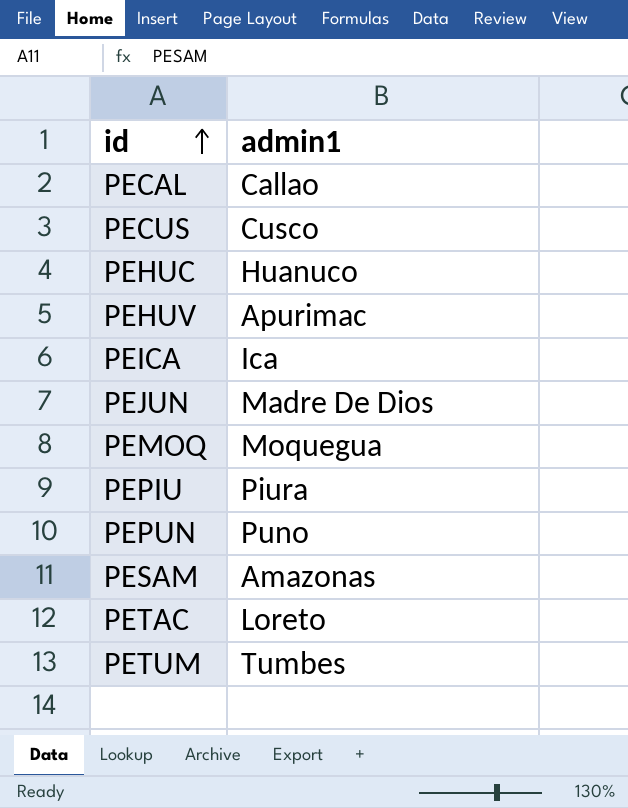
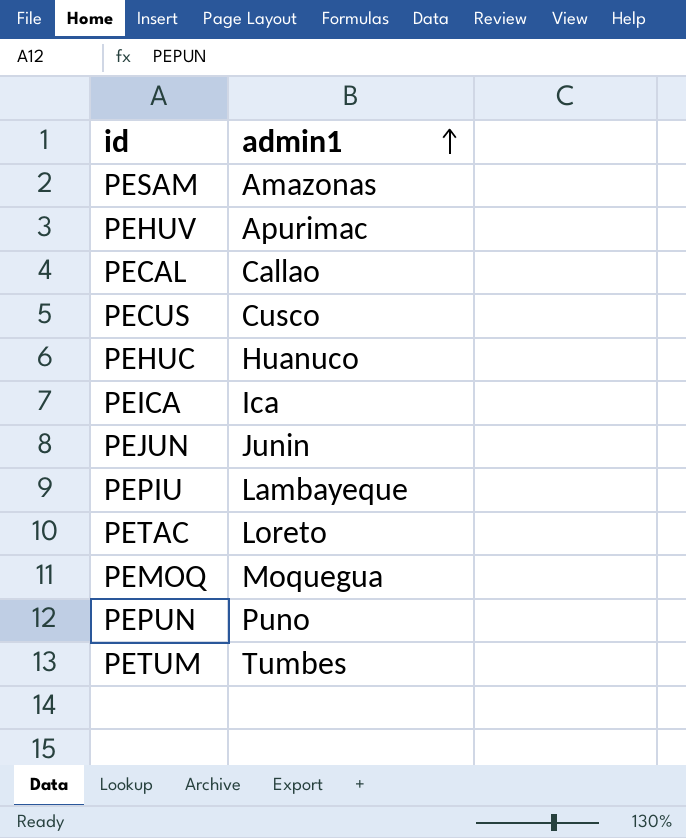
row order: id ascending -> admin1 ascending
PEJUN | admin1: Madre De Dios -> Junin
PEPIU | admin1: Piura -> Lambayeque

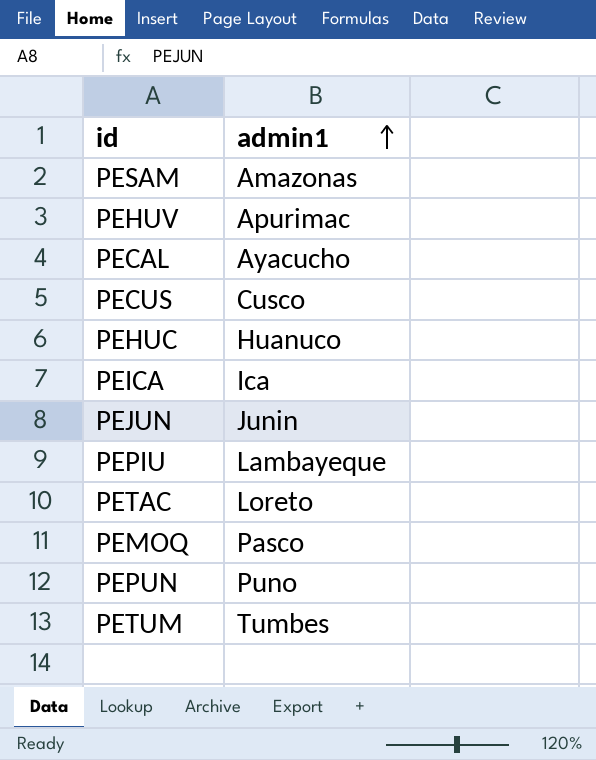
PECAL | admin1: Callao -> Ayacucho
PEMOQ | admin1: Moquegua -> Pasco

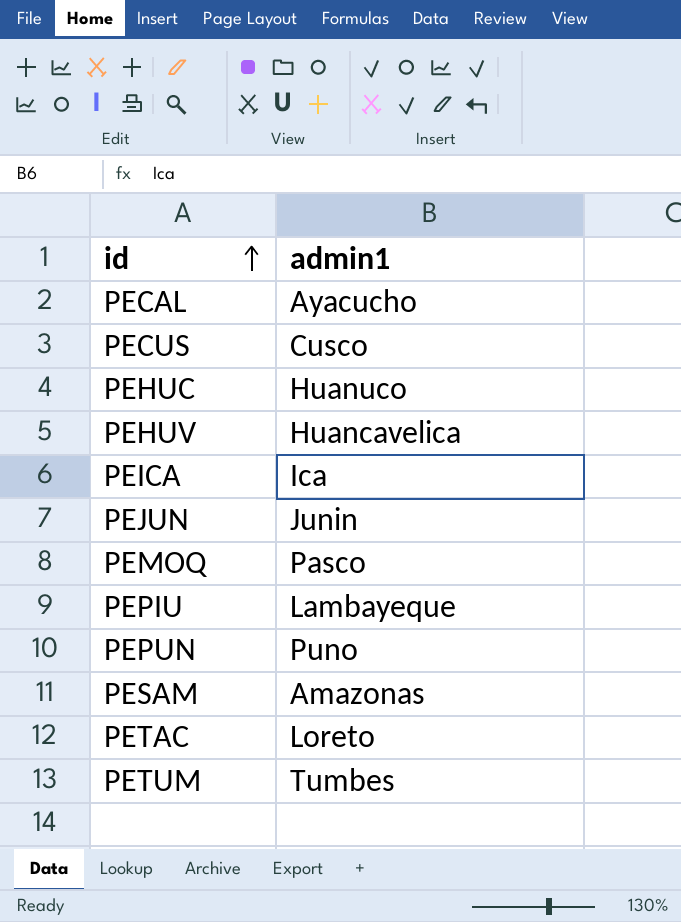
row order: admin1 ascending -> id ascending
PEHUV | admin1: Apurimac -> Huancavelica

